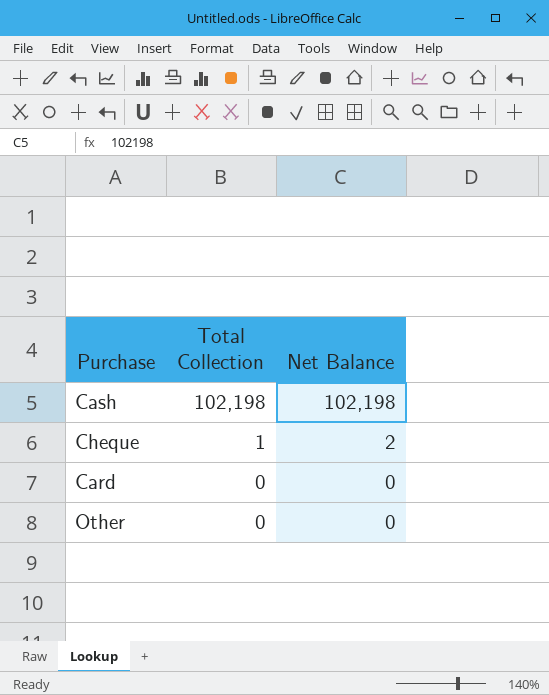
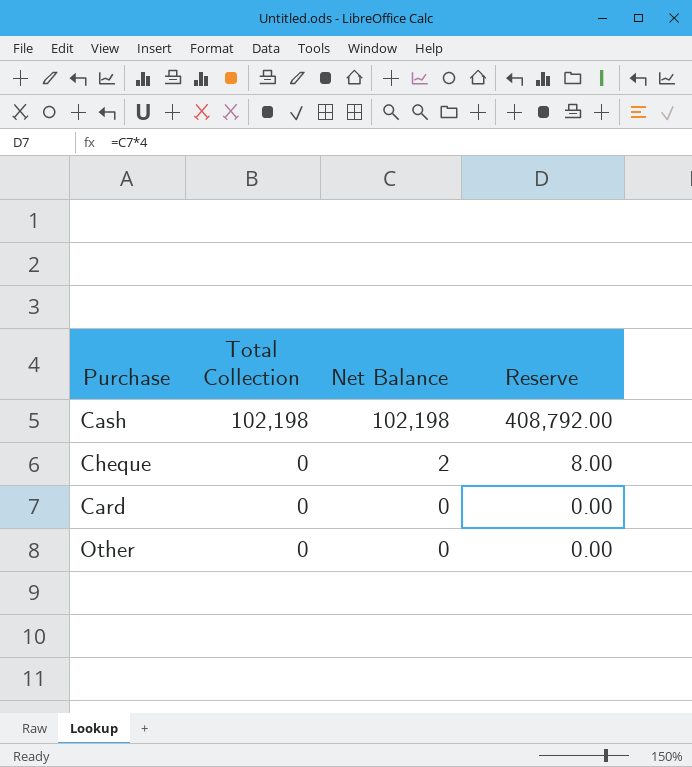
column Reserve | formula: none -> [Net Balance] * 4
Cheque | Total Collection: 1 -> 0

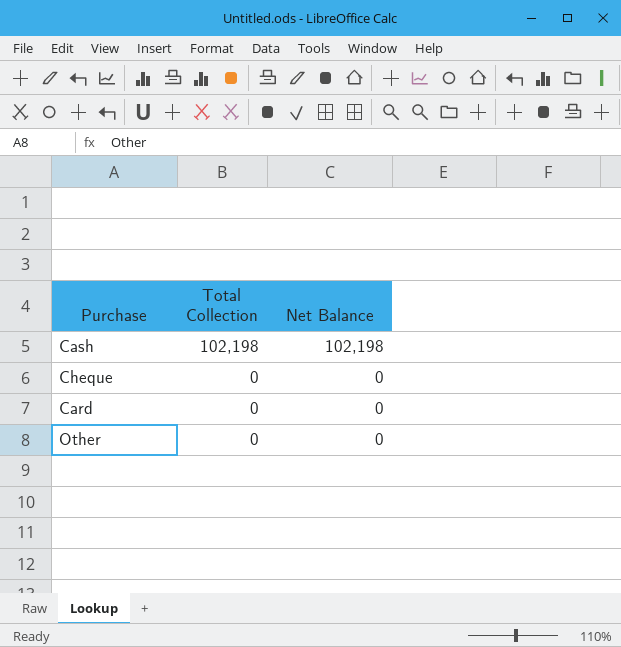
column Reserve | formula: [Net Balance] * 4 -> none
Cheque | Net Balance: 2 -> 0

